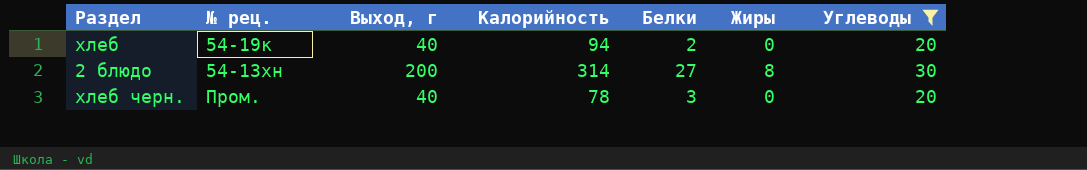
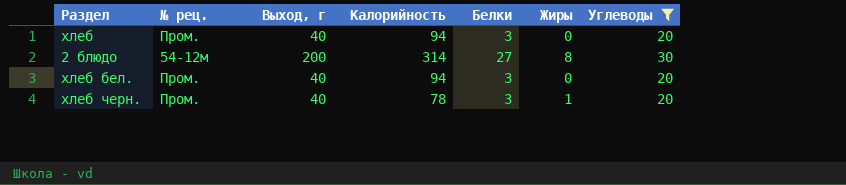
хлеб | № рец.: 54-19к -> Пром.
хлеб | Белки: 2 -> 3
2 блюдо | № рец.: 54-13хн -> 54-12м
row хлеб бел.: none -> Пром. | 40 | 94 | 3 | 0 | 20
хлеб черн. | Жиры: 0 -> 1

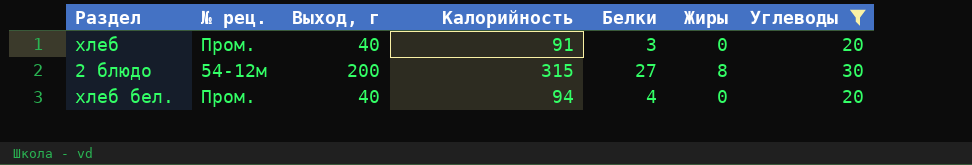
row хлеб черн.: Пром. | 40 | 78 | 3 | 1 | 20 -> none
хлеб | Калорийность: 94 -> 91
2 блюдо | Калорийность: 314 -> 315
хлеб бел. | Белки: 3 -> 4

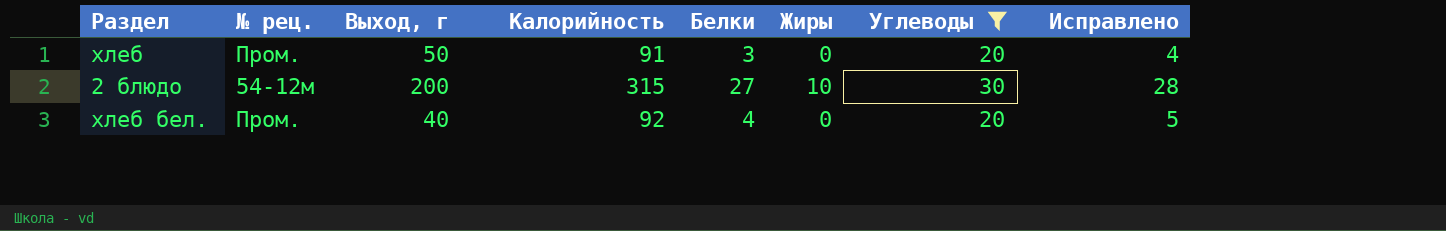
column Исправлено | formula: none -> [Белки] + 1
хлеб | Выход, г: 40 -> 50
2 блюдо | Жиры: 8 -> 10
хлеб бел. | Калорийность: 94 -> 92

